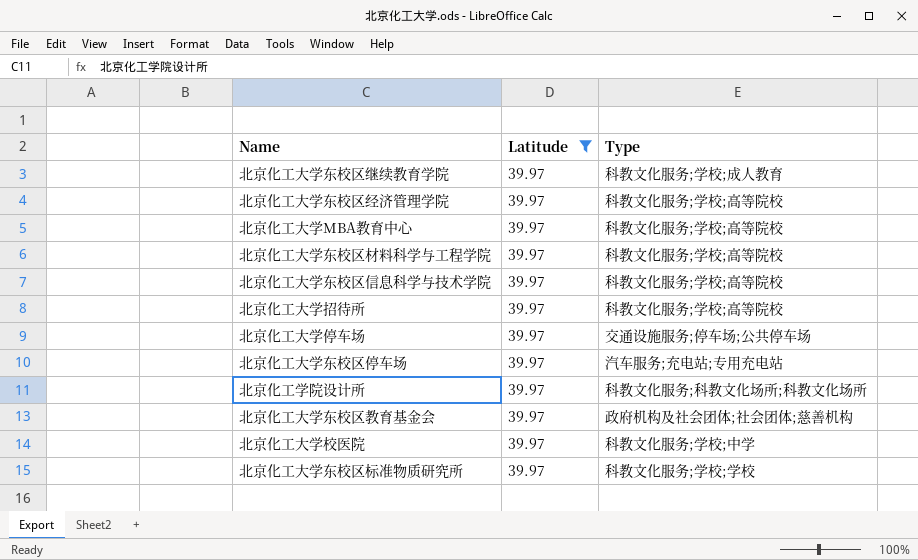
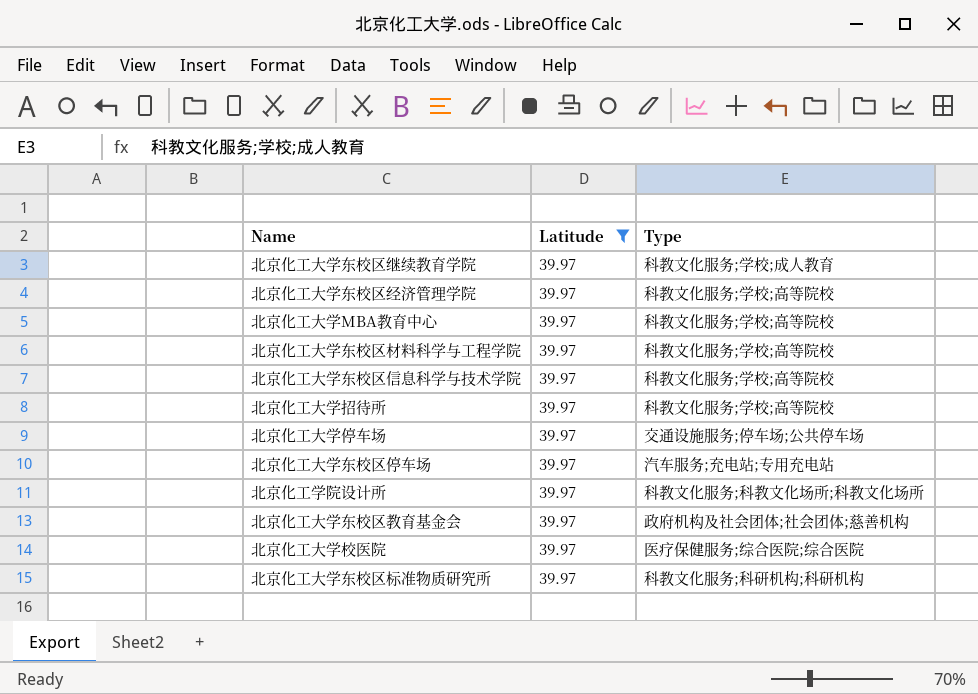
北京化工大学校医院 | Type: 科教文化服务;学校;中学 -> 医疗保健服务;综合医院;综合医院
北京化工大学东校区标准物质研究所 | Type: 科教文化服务;学校;学校 -> 科教文化服务;科研机构;科研机构

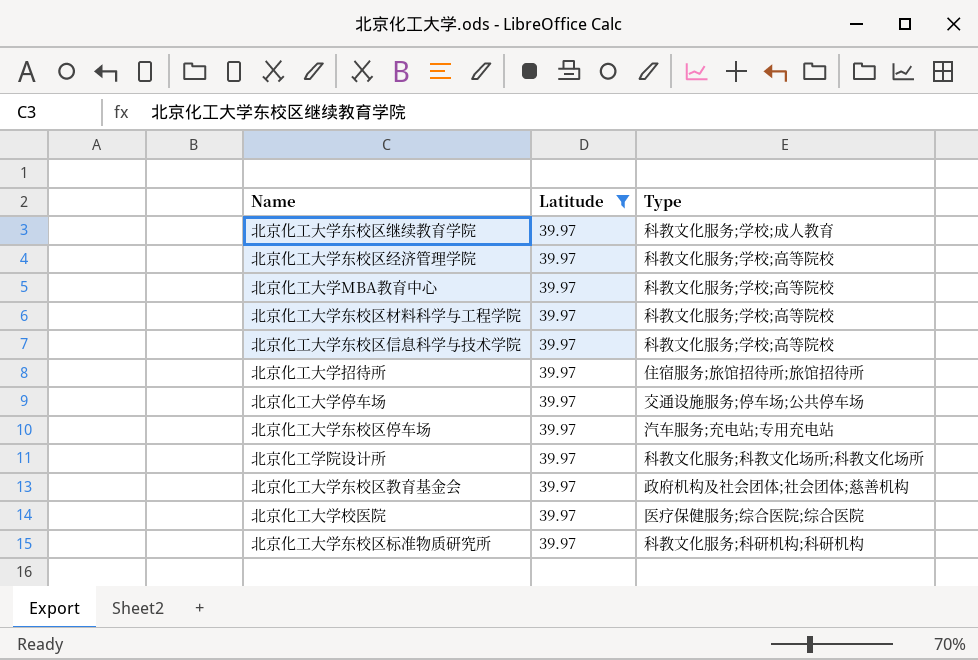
北京化工大学招待所 | Type: 科教文化服务;学校;高等院校 -> 住宿服务;旅馆招待所;旅馆招待所

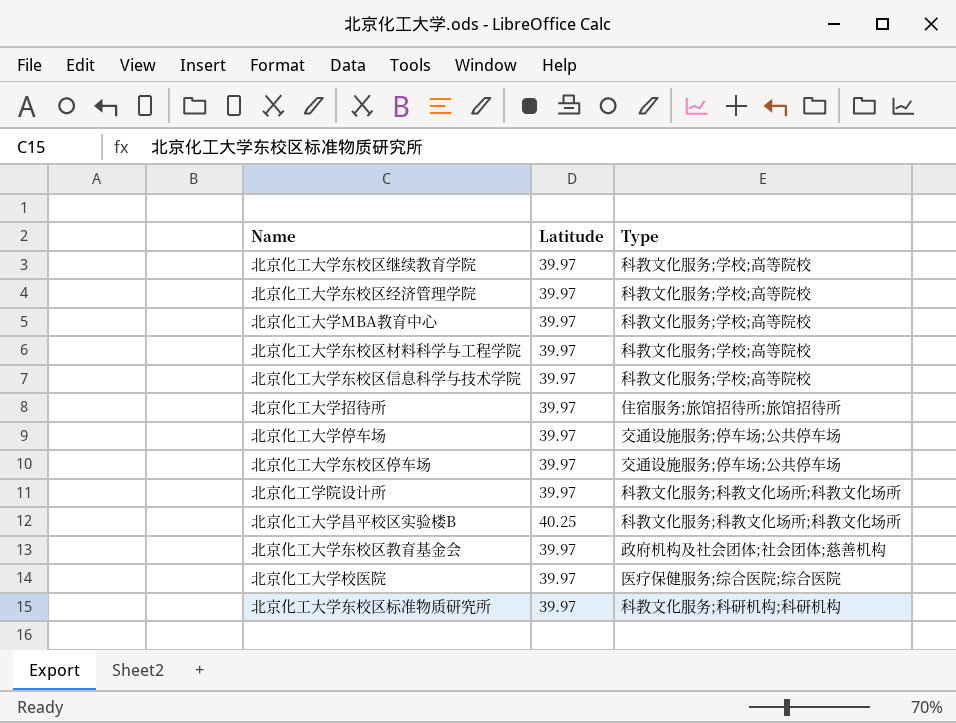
filter: Latitude = 39.97 -> none
北京化工大学东校区继续教育学院 | Type: 科教文化服务;学校;成人教育 -> 科教文化服务;学校;高等院校
北京化工大学东校区停车场 | Type: 汽车服务;充电站;专用充电站 -> 交通设施服务;停车场;公共停车场

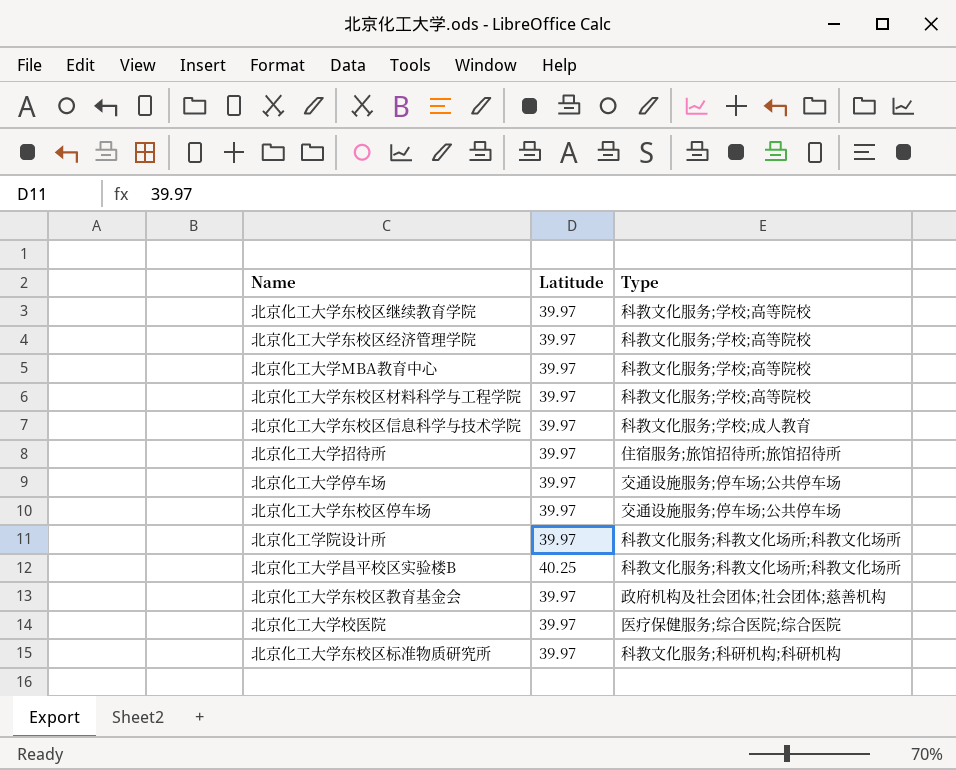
北京化工大学东校区信息科学与技术学院 | Type: 科教文化服务;学校;高等院校 -> 科教文化服务;学校;成人教育

